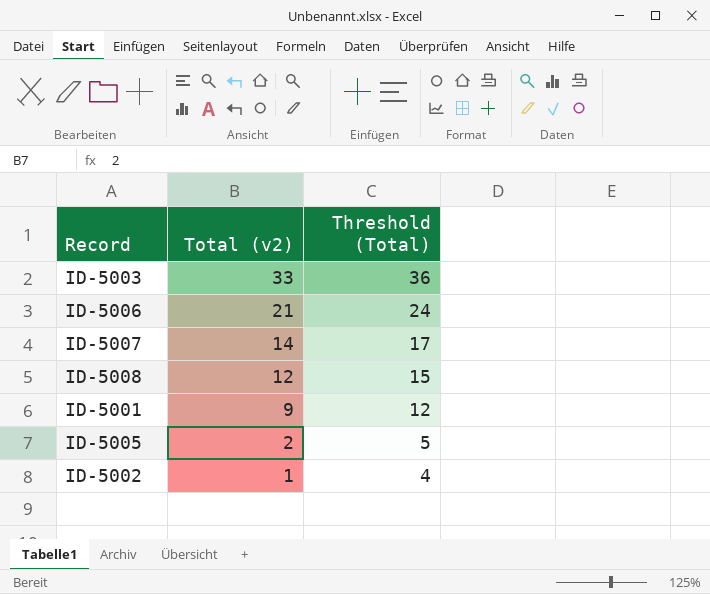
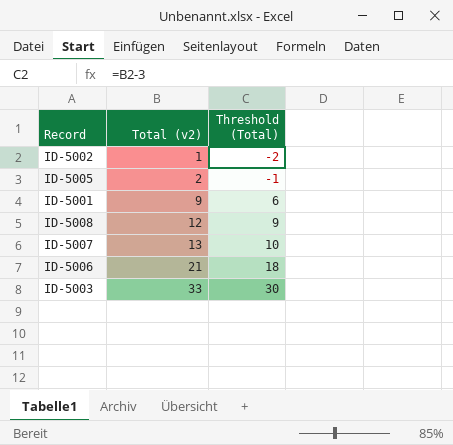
row order: Total (v2) descending -> Total (v2) ascending
column Threshold (Total) | formula: [Total (v2)] + 3 -> [Total (v2)] - 3
ID-5007 | Total (v2): 14 -> 13

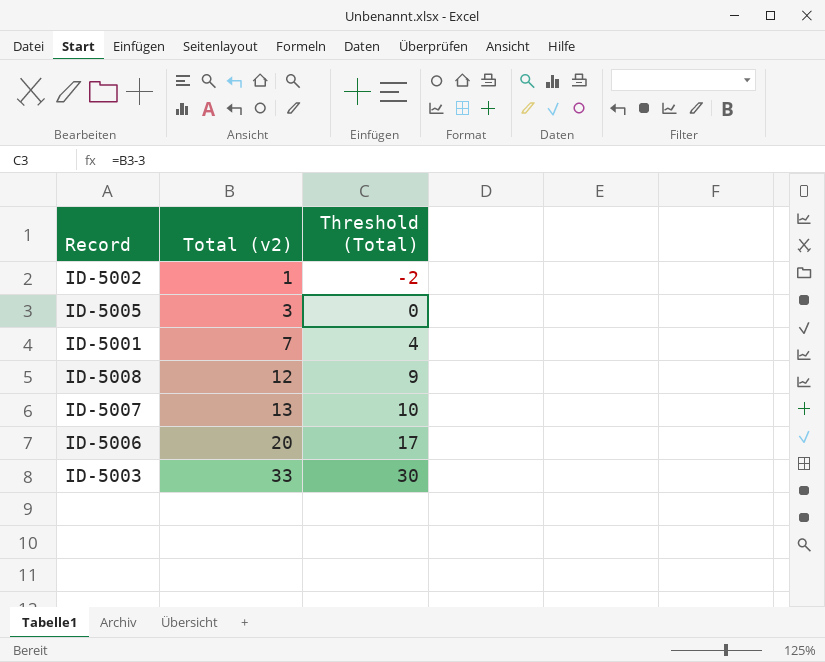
ID-5005 | Total (v2): 2 -> 3
ID-5005 | Threshold (Total): -1 -> 0
ID-5001 | Total (v2): 9 -> 7
ID-5001 | Threshold (Total): 6 -> 4
ID-5006 | Total (v2): 21 -> 20
ID-5006 | Threshold (Total): 18 -> 17

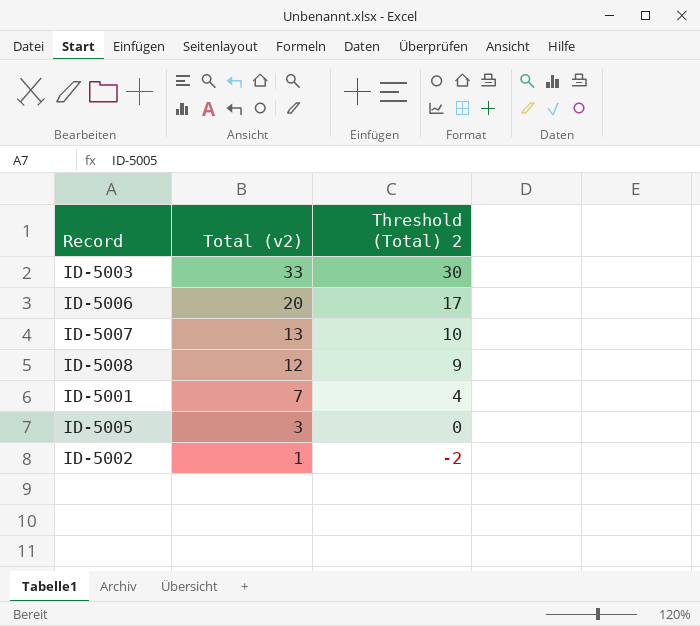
row order: Total (v2) ascending -> Total (v2) descending
column name: Threshold (Total) -> Threshold (Total) 2

